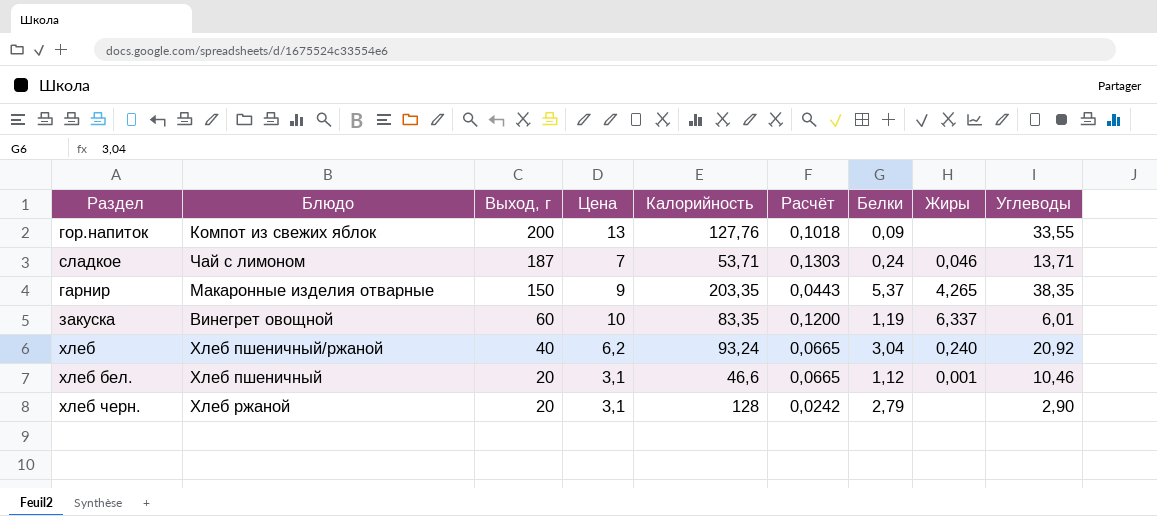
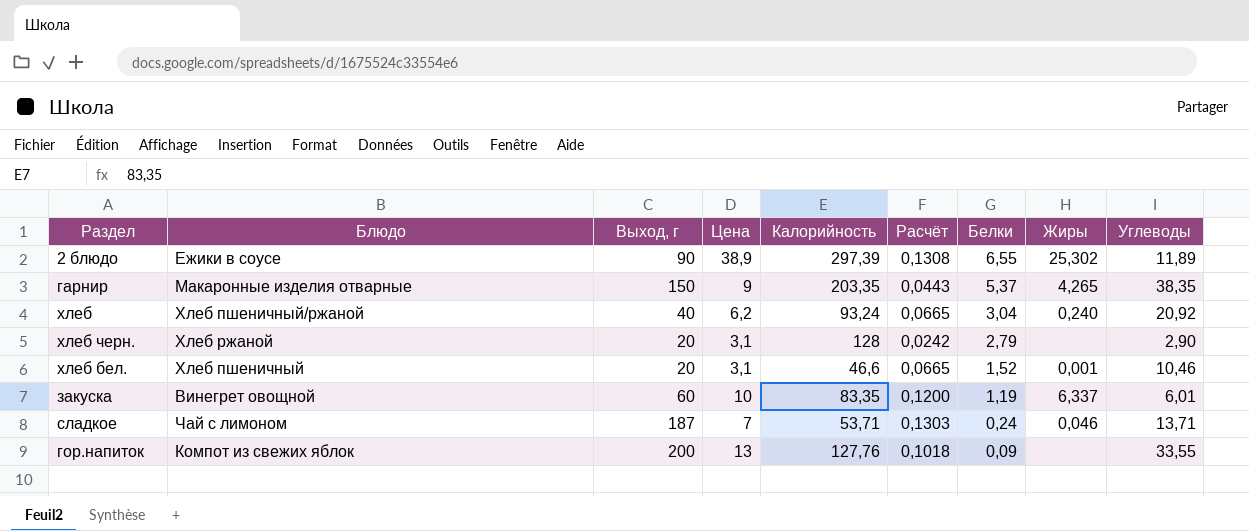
row order: Выход, г descending -> Белки descending
row 2 блюдо: none -> Ежики в соусе | 90 | 38,9 | 297,39 | 0,1308 | 6,55 | 25,302 | 11,89
хлеб бел. | Белки: 1,12 -> 1,52

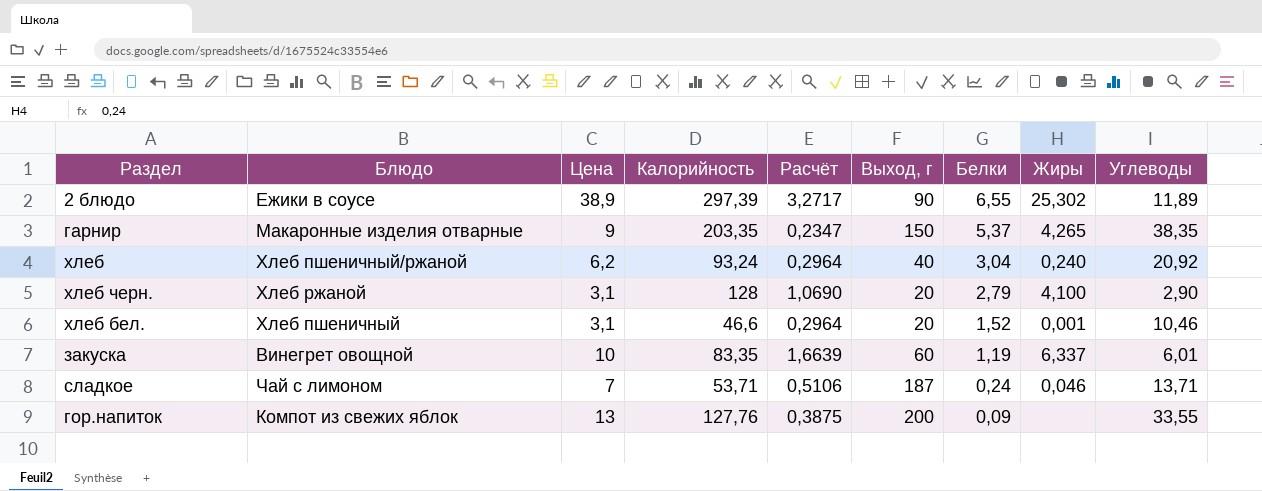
column Расчёт | formula: [Цена] / [Калорийность] -> [Цена] / [Углеводы]
column Выход, г | position: 3 -> 6
хлеб черн. | Жиры: none -> 4,100

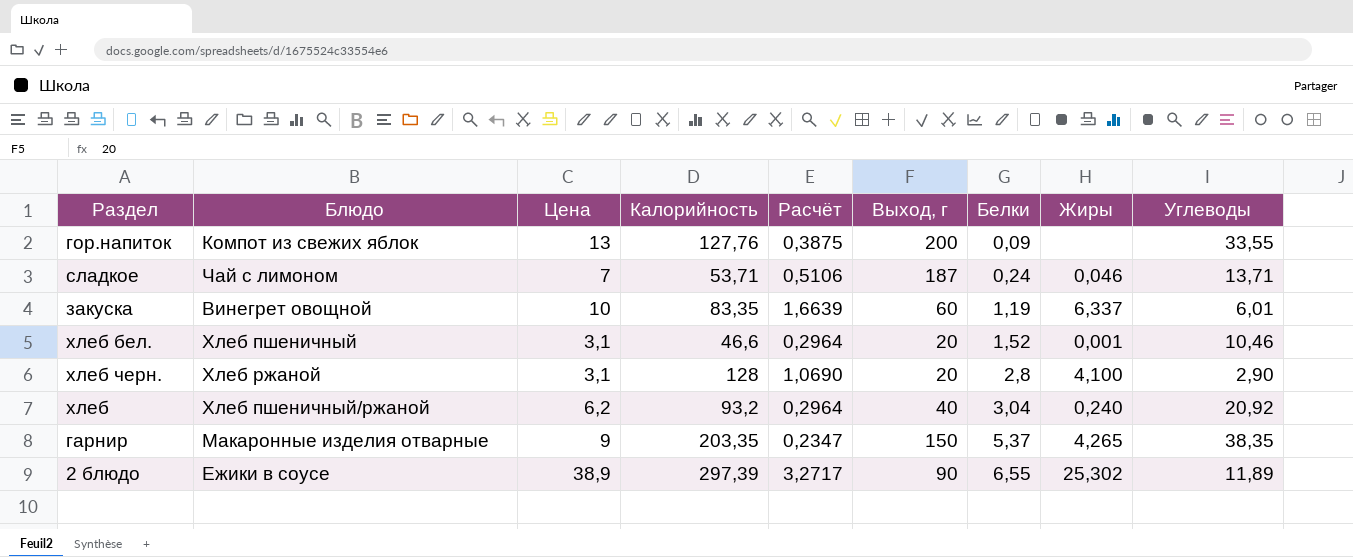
row order: Белки descending -> Белки ascending
хлеб черн. | Белки: 2,79 -> 2,8
хлеб | Калорийность: 93,24 -> 93,2

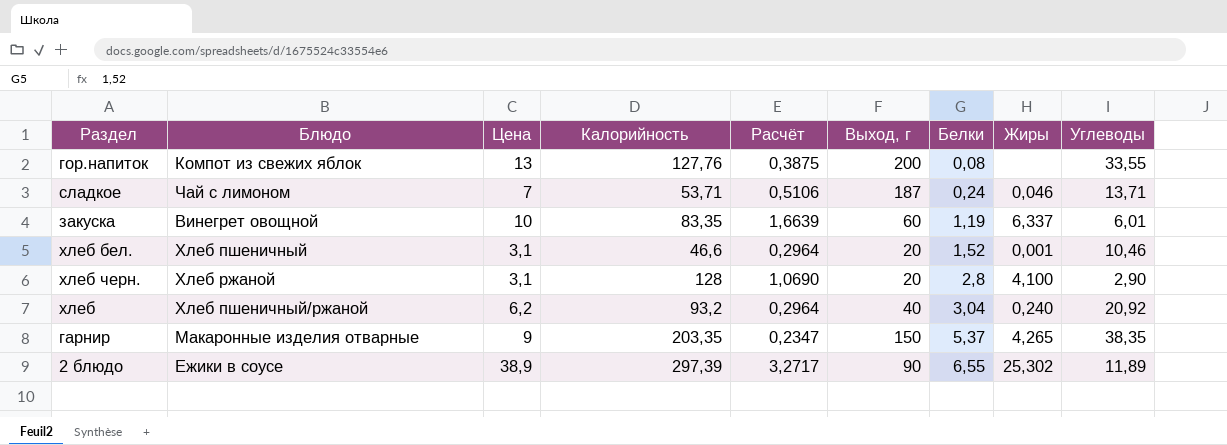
гор.напиток | Белки: 0,09 -> 0,08

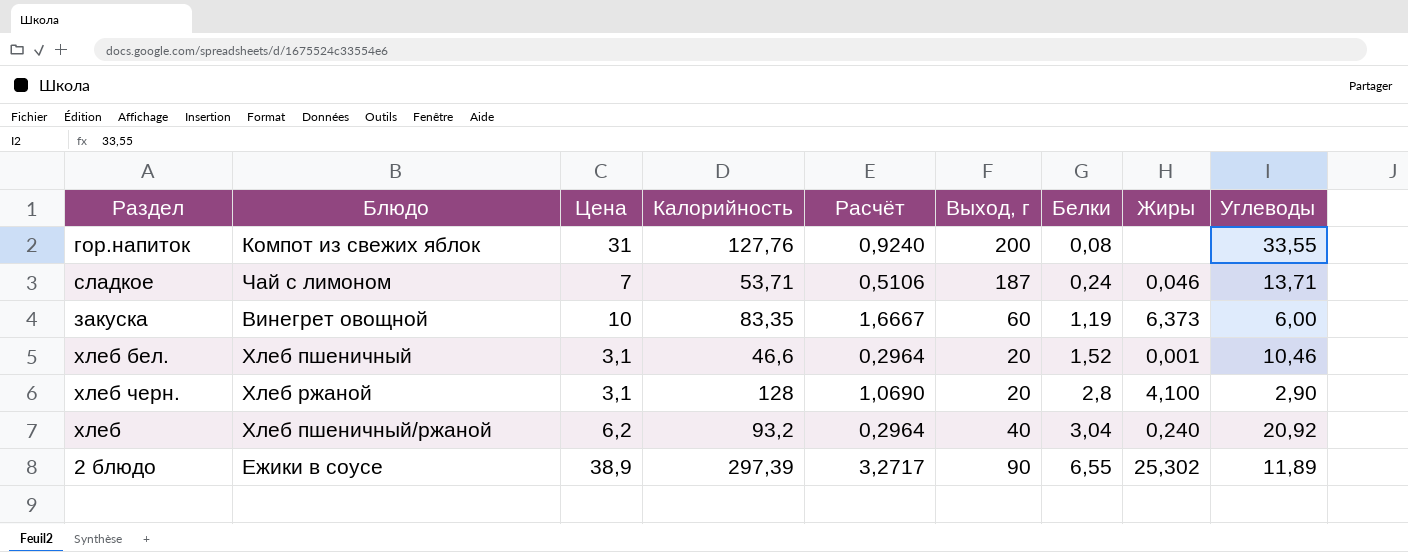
row гарнир: Макаронные изделия отварные | 9 | 203,35 | 0,2347 | 150 | 5,37 | 4,265 | 38,35 -> none
гор.напиток | Цена: 13 -> 31
гор.напиток | Расчёт: 0,3875 -> 0,9240
закуска | Расчёт: 1,6639 -> 1,6667
закуска | Жиры: 6,337 -> 6,373
закуска | Углеводы: 6,01 -> 6,00

